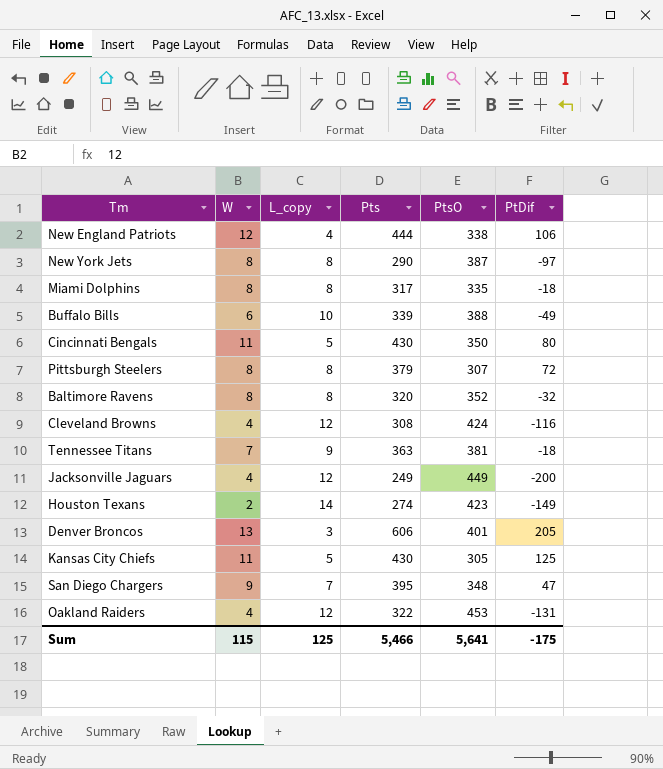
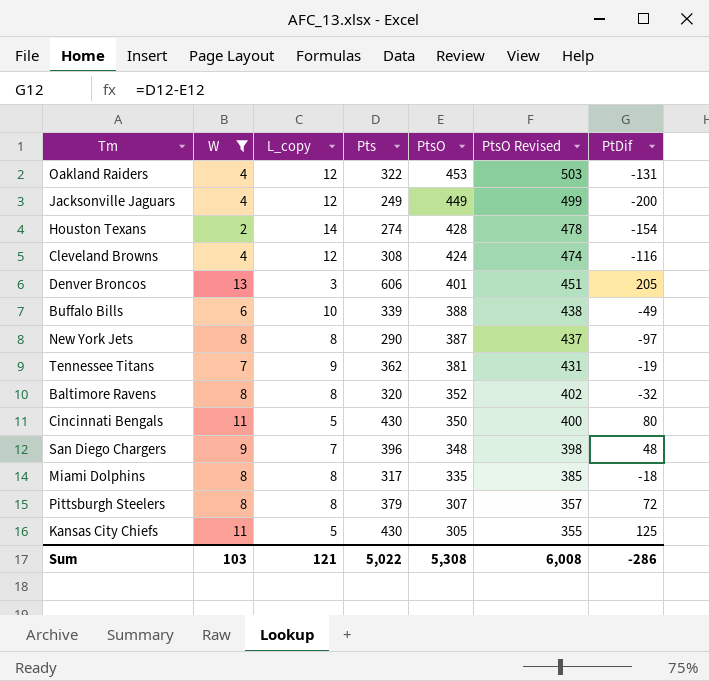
filter: none -> W != 12
row order: none -> PtsO descending
column PtsO Revised | formula: none -> [PtsO] + 50
Houston Texans | PtsO: 423 -> 428
Houston Texans | PtDif: -149 -> -154
Tennessee Titans | Pts: 363 -> 362
Tennessee Titans | PtDif: -18 -> -19
San Diego Chargers | Pts: 395 -> 396
San Diego Chargers | PtDif: 47 -> 48
Sum | W: 115 -> 103
Sum | L_copy: 125 -> 121
Sum | Pts: 5,466 -> 5,022
Sum | PtsO: 5,641 -> 5,308
Sum | PtDif: -175 -> -286

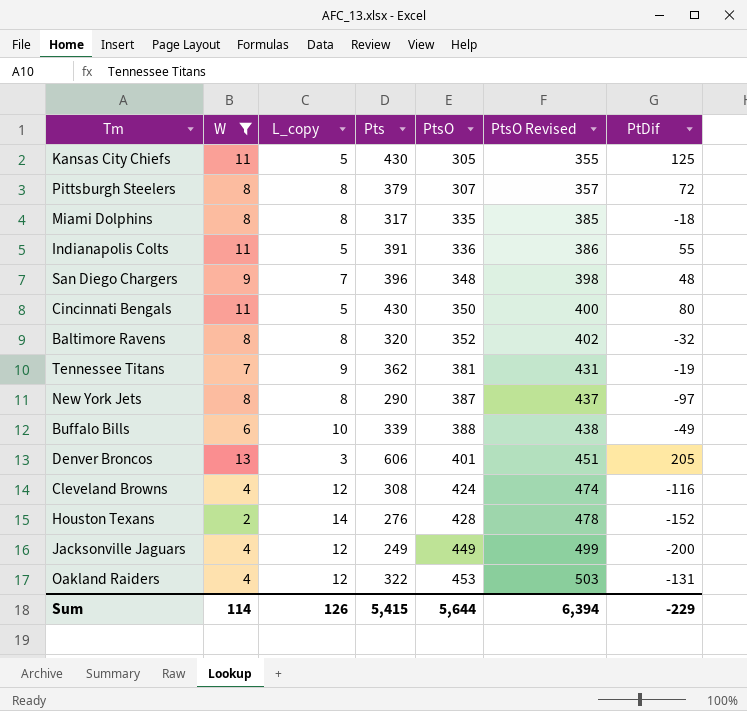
row order: PtsO descending -> PtsO ascending
row Indianapolis Colts: none -> 11 | 5 | 391 | 336 | 386 | 55
Houston Texans | Pts: 274 -> 276
Houston Texans | PtDif: -154 -> -152
Sum | W: 103 -> 114
Sum | L_copy: 121 -> 126
Sum | Pts: 5,022 -> 5,415
Sum | PtsO: 5,308 -> 5,644
Sum | PtsO Revised: 6,008 -> 6,394
Sum | PtDif: -286 -> -229

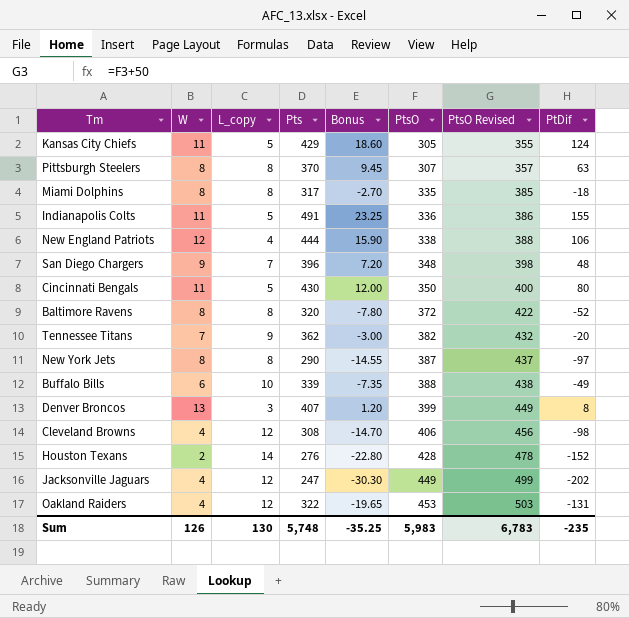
filter: W != 12 -> none
column Bonus | formula: none -> [PtDif] * 0.15
Kansas City Chiefs | Pts: 430 -> 429
Kansas City Chiefs | PtDif: 125 -> 124
Pittsburgh Steelers | Pts: 379 -> 370
Pittsburgh Steelers | PtDif: 72 -> 63
Indianapolis Colts | Pts: 391 -> 491
Indianapolis Colts | PtDif: 55 -> 155
Baltimore Ravens | PtsO: 352 -> 372
Baltimore Ravens | PtsO Revised: 402 -> 422
Baltimore Ravens | PtDif: -32 -> -52
Tennessee Titans | PtsO: 381 -> 382
Tennessee Titans | PtsO Revised: 431 -> 432
Tennessee Titans | PtDif: -19 -> -20
Denver Broncos | Pts: 606 -> 407
Denver Broncos | PtsO: 401 -> 399
Denver Broncos | PtsO Revised: 451 -> 449
Denver Broncos | PtDif: 205 -> 8
Cleveland Browns | PtsO: 424 -> 406
Cleveland Browns | PtsO Revised: 474 -> 456
Cleveland Browns | PtDif: -116 -> -98
Jacksonville Jaguars | Pts: 249 -> 247
Jacksonville Jaguars | PtDif: -200 -> -202
Sum | W: 114 -> 126
Sum | L_copy: 126 -> 130
Sum | Pts: 5,415 -> 5,748
Sum | PtsO: 5,644 -> 5,983
Sum | PtsO Revised: 6,394 -> 6,783
Sum | PtDif: -229 -> -235

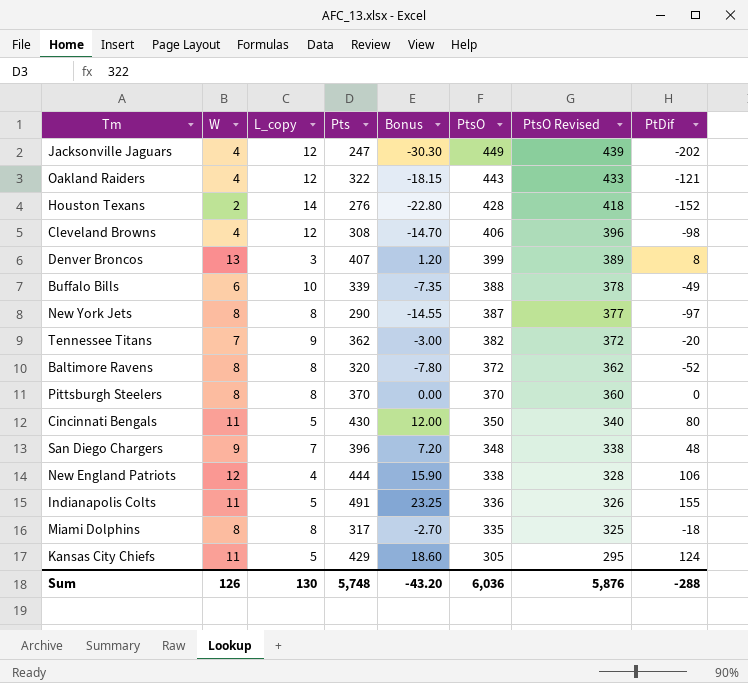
row order: PtsO ascending -> PtsO descending
column PtsO Revised | formula: [PtsO] + 50 -> [PtsO] - 10
Oakland Raiders | Bonus: -19.65 -> -18.15
Oakland Raiders | PtsO: 453 -> 443
Oakland Raiders | PtDif: -131 -> -121
Pittsburgh Steelers | Bonus: 9.45 -> 0.00
Pittsburgh Steelers | PtsO: 307 -> 370
Pittsburgh Steelers | PtDif: 63 -> 0
Sum | Bonus: -35.25 -> -43.20
Sum | PtsO: 5,983 -> 6,036
Sum | PtsO Revised: 6,783 -> 5,876
Sum | PtDif: -235 -> -288

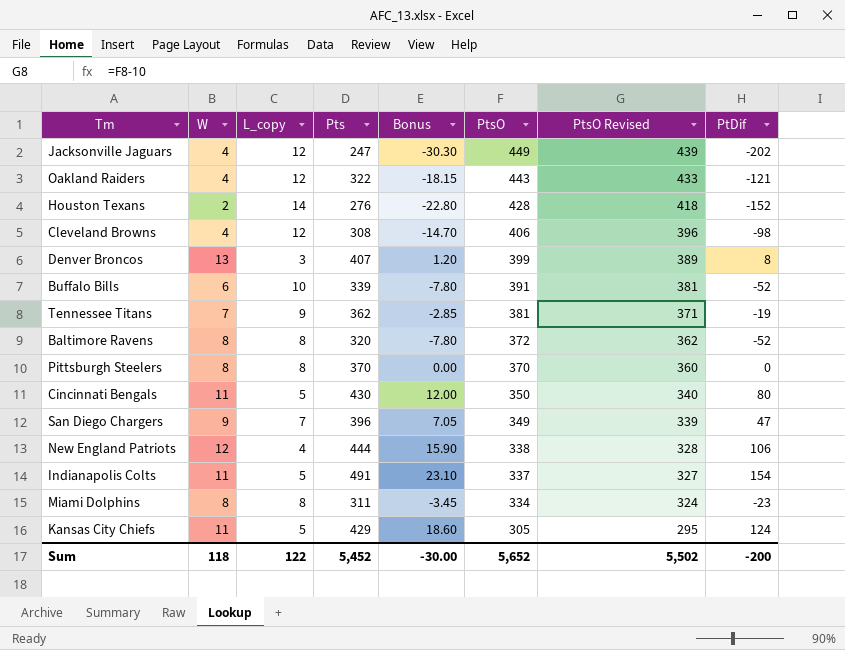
row New York Jets: 8 | 8 | 290 | -14.55 | 387 | 377 | -97 -> none
Buffalo Bills | Bonus: -7.35 -> -7.80
Buffalo Bills | PtsO: 388 -> 391
Buffalo Bills | PtsO Revised: 378 -> 381
Buffalo Bills | PtDif: -49 -> -52
Tennessee Titans | Bonus: -3.00 -> -2.85
Tennessee Titans | PtsO: 382 -> 381
Tennessee Titans | PtsO Revised: 372 -> 371
Tennessee Titans | PtDif: -20 -> -19
San Diego Chargers | Bonus: 7.20 -> 7.05
San Diego Chargers | PtsO: 348 -> 349
San Diego Chargers | PtsO Revised: 338 -> 339
San Diego Chargers | PtDif: 48 -> 47
Indianapolis Colts | Bonus: 23.25 -> 23.10
Indianapolis Colts | PtsO: 336 -> 337
Indianapolis Colts | PtsO Revised: 326 -> 327
Indianapolis Colts | PtDif: 155 -> 154
Miami Dolphins | Pts: 317 -> 311
Miami Dolphins | Bonus: -2.70 -> -3.45
Miami Dolphins | PtsO: 335 -> 334
Miami Dolphins | PtsO Revised: 325 -> 324
Miami Dolphins | PtDif: -18 -> -23
Sum | W: 126 -> 118
Sum | L_copy: 130 -> 122
Sum | Pts: 5,748 -> 5,452
Sum | Bonus: -43.20 -> -30.00
Sum | PtsO: 6,036 -> 5,652
Sum | PtsO Revised: 5,876 -> 5,502
Sum | PtDif: -288 -> -200

